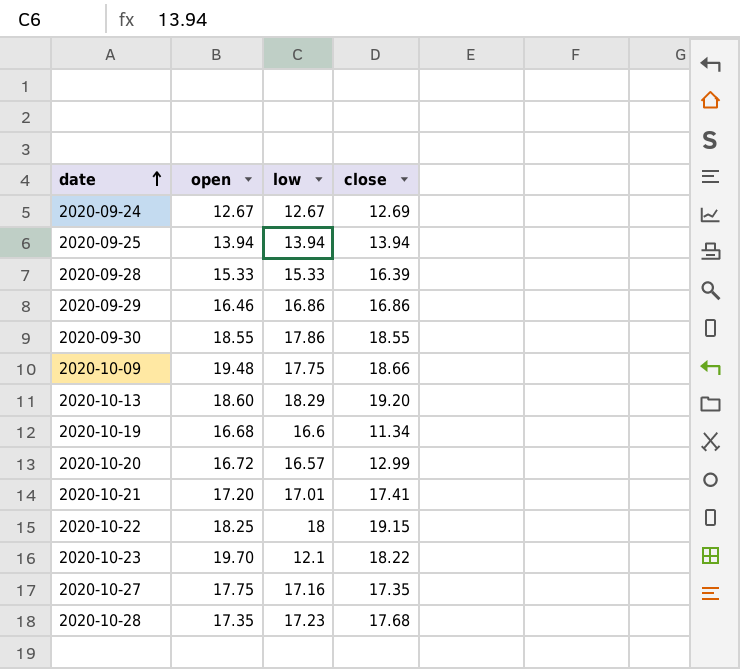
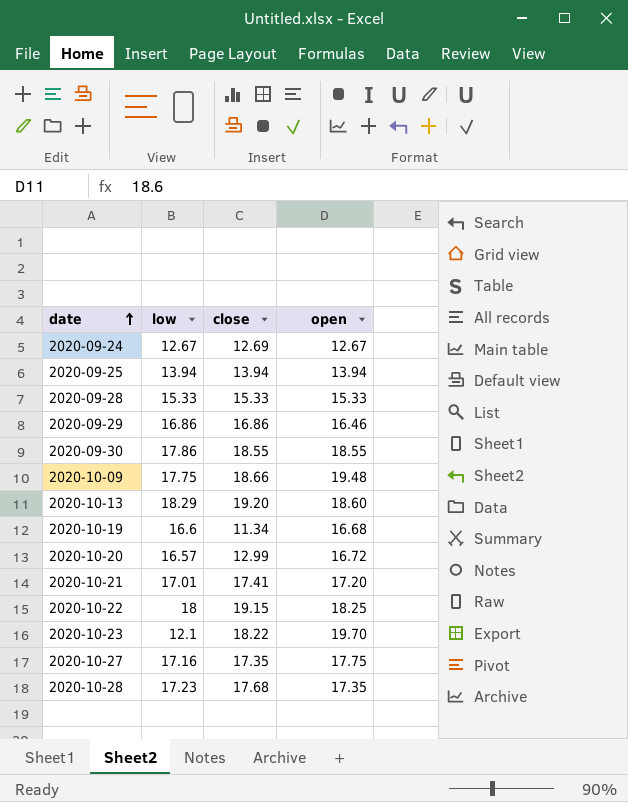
column open | position: 2 -> 4
2020-09-28 | close: 16.39 -> 15.33

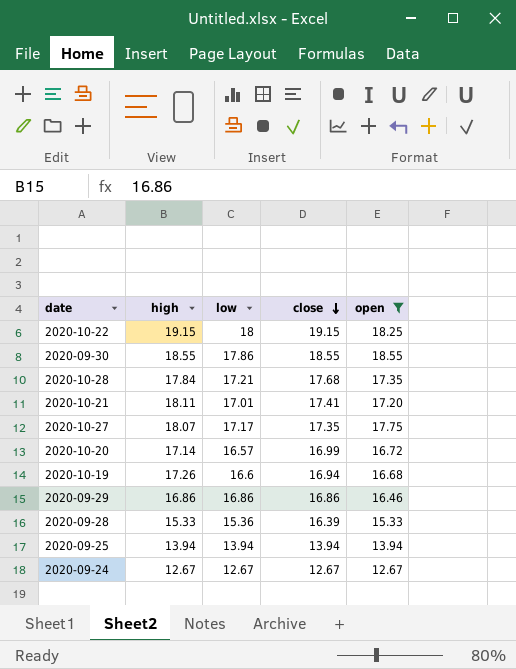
filter: none -> open <= 18.55
row order: date ascending -> close descending
column high | position: none -> 2
2020-10-28 | low: 17.23 -> 17.21
2020-10-27 | low: 17.16 -> 17.17
2020-10-20 | close: 12.99 -> 16.99
2020-10-19 | close: 11.34 -> 16.94
2020-09-28 | low: 15.33 -> 15.36
2020-09-28 | close: 15.33 -> 16.39
2020-09-24 | close: 12.69 -> 12.67

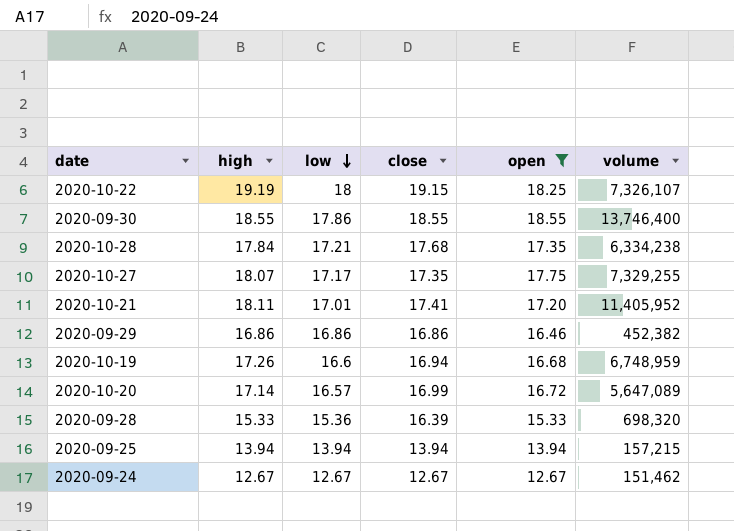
row order: close descending -> low descending
column volume | position: none -> 6
2020-10-22 | high: 19.15 -> 19.19

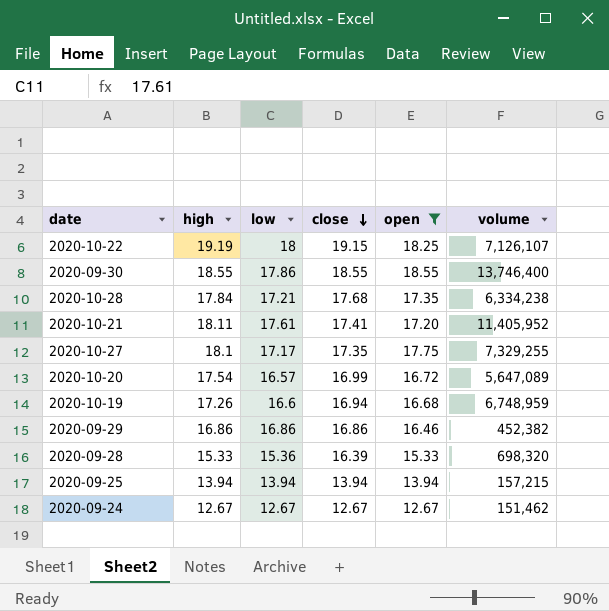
row order: low descending -> close descending
2020-10-22 | volume: 7,326,107 -> 7,126,107
2020-10-21 | low: 17.01 -> 17.61
2020-10-27 | high: 18.07 -> 18.1
2020-10-20 | high: 17.14 -> 17.54

